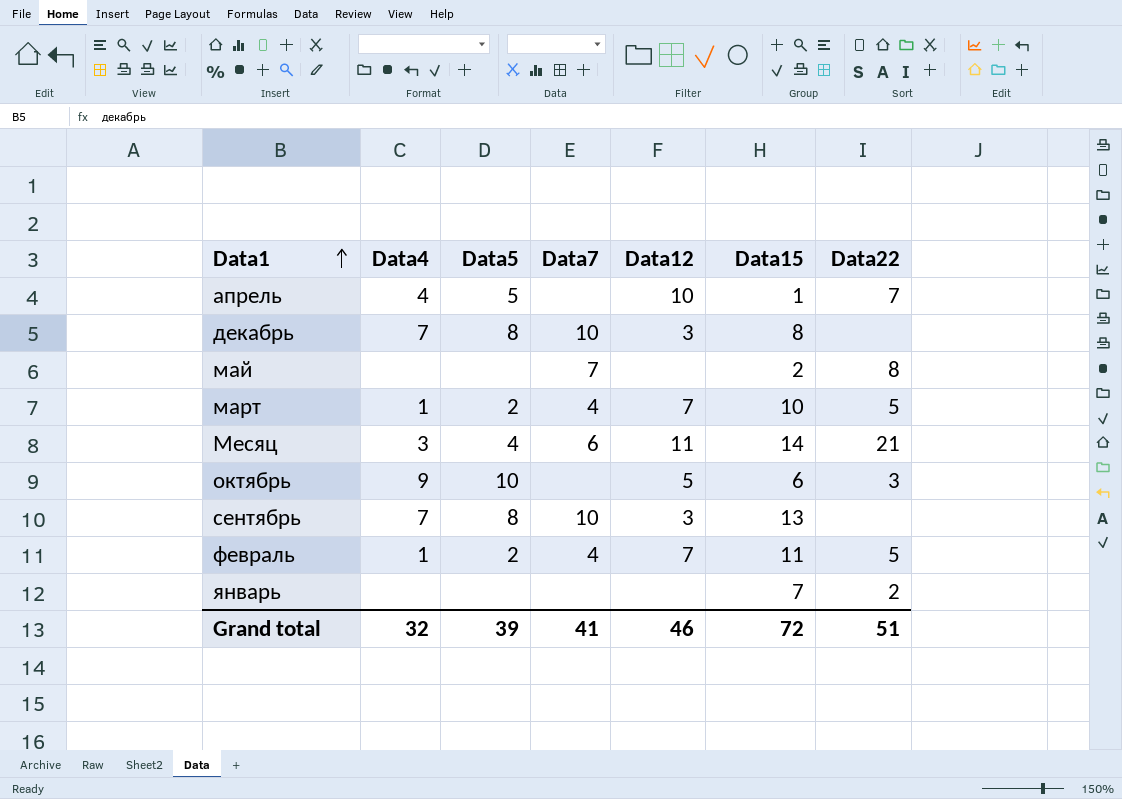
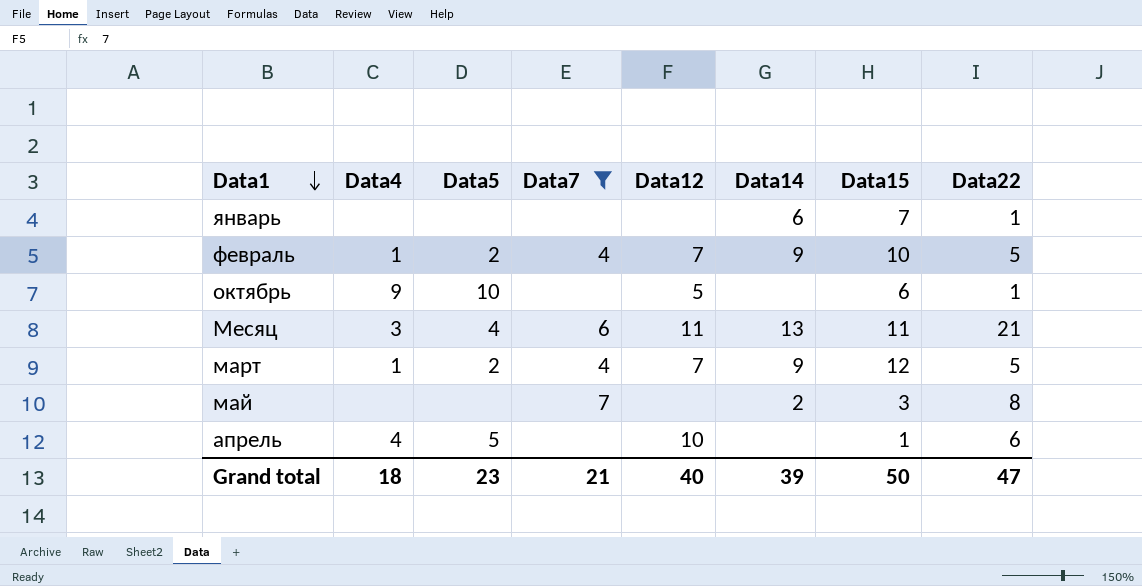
filter: none -> Data7 != 10
row order: Data1 ascending -> Data1 descending
column Data14 | position: none -> 6
январь | Data22: 2 -> 1
февраль | Data15: 11 -> 10
октябрь | Data22: 3 -> 1
Месяц | Data15: 14 -> 11
март | Data15: 10 -> 12
май | Data15: 2 -> 3
апрель | Data22: 7 -> 6
Grand total | Data4: 32 -> 18
Grand total | Data5: 39 -> 23
Grand total | Data7: 41 -> 21
Grand total | Data12: 46 -> 40
Grand total | Data15: 72 -> 50
Grand total | Data22: 51 -> 47

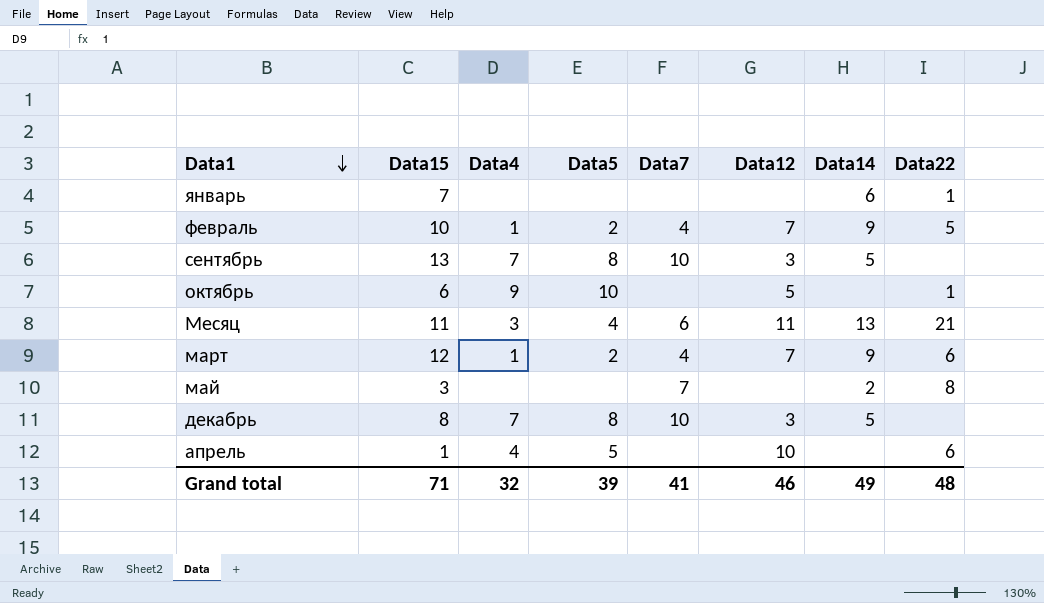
filter: Data7 != 10 -> none
column Data15 | position: 7 -> 2
март | Data22: 5 -> 6
Grand total | Data15: 50 -> 71
Grand total | Data4: 18 -> 32
Grand total | Data5: 23 -> 39
Grand total | Data7: 21 -> 41
Grand total | Data12: 40 -> 46
Grand total | Data14: 39 -> 49
Grand total | Data22: 47 -> 48

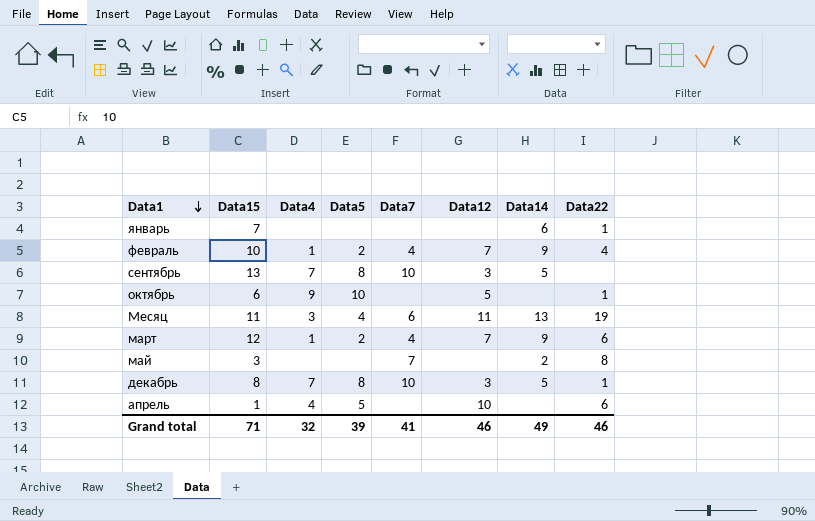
февраль | Data22: 5 -> 4
Месяц | Data22: 21 -> 19
декабрь | Data22: none -> 1
Grand total | Data22: 48 -> 46

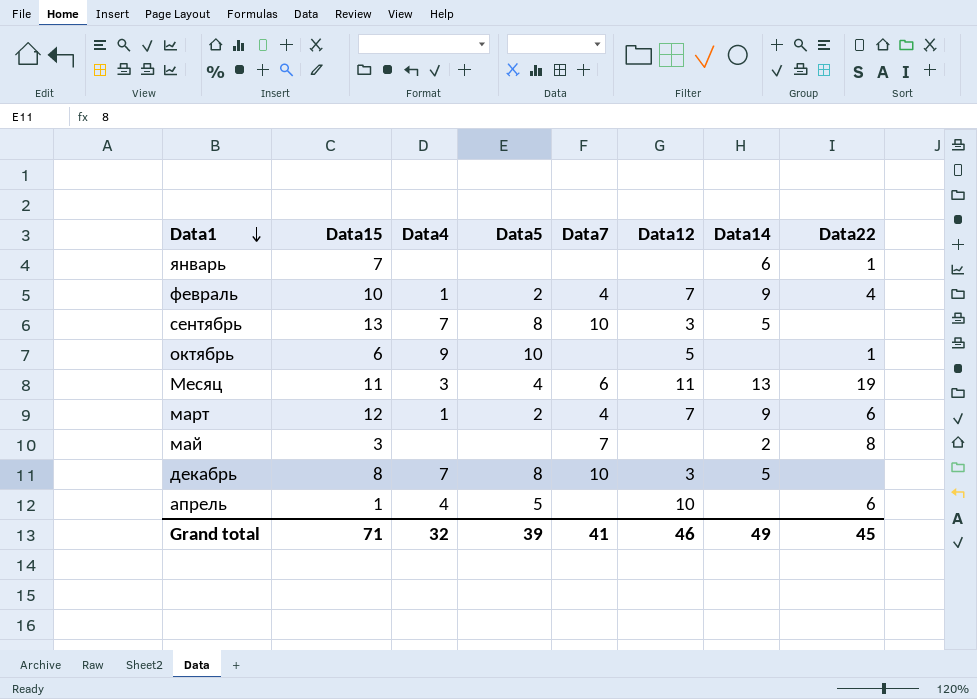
декабрь | Data22: 1 -> none
Grand total | Data22: 46 -> 45

